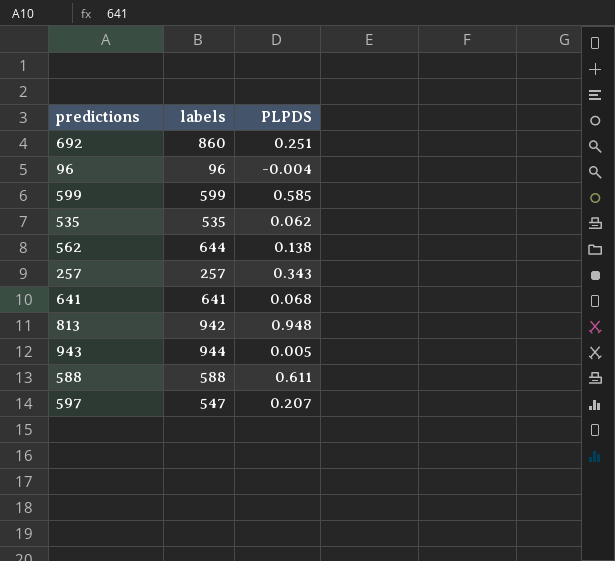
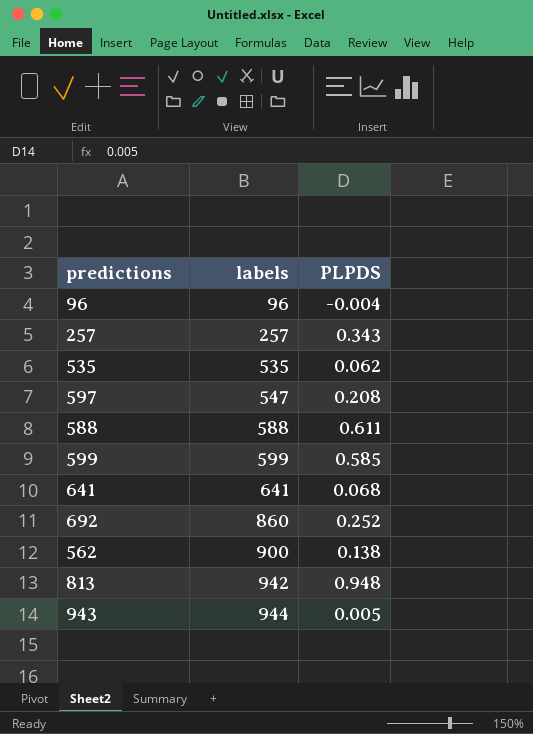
row order: none -> labels ascending
597 | PLPDS: 0.207 -> 0.208
692 | PLPDS: 0.251 -> 0.252
562 | labels: 644 -> 900

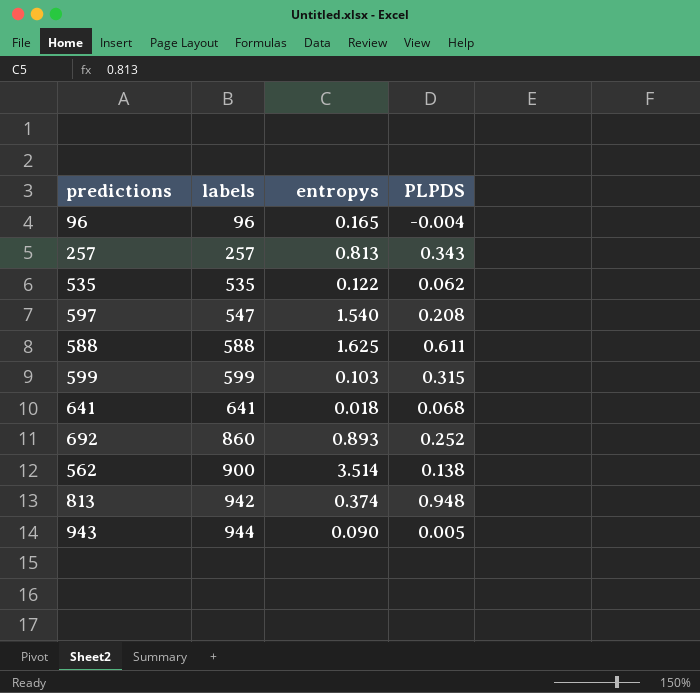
column entropys | position: none -> 3
599 | PLPDS: 0.585 -> 0.315

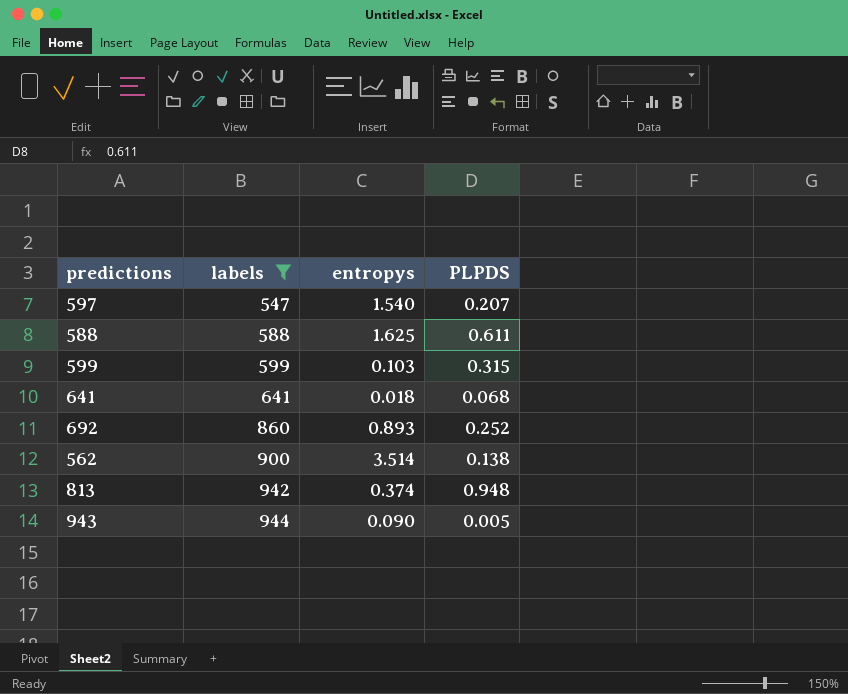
filter: none -> labels >= 547
597 | PLPDS: 0.208 -> 0.207

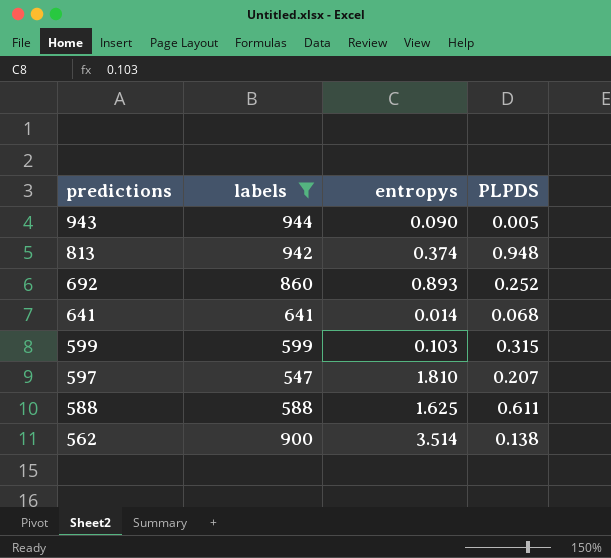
row order: labels ascending -> predictions descending
641 | entropys: 0.018 -> 0.014
597 | entropys: 1.540 -> 1.810

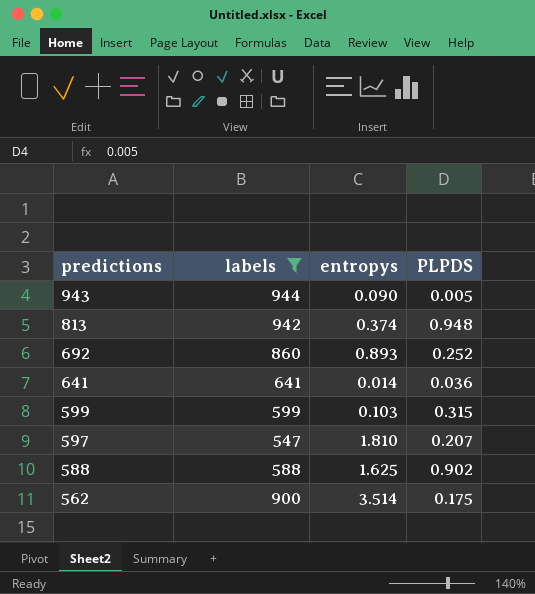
641 | PLPDS: 0.068 -> 0.036
588 | PLPDS: 0.611 -> 0.902
562 | PLPDS: 0.138 -> 0.175

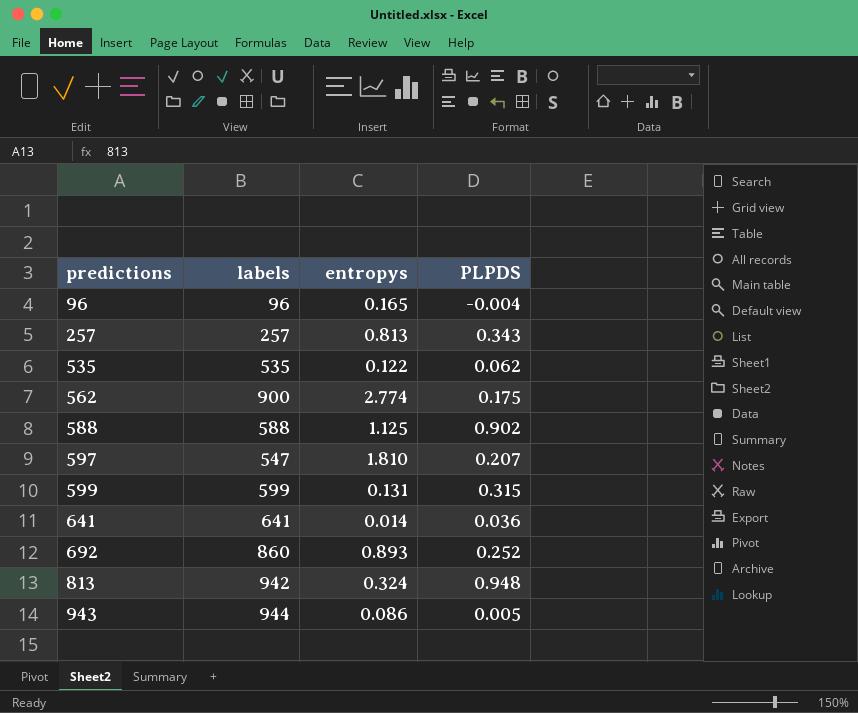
filter: labels >= 547 -> none
row order: predictions descending -> predictions ascending
562 | entropys: 3.514 -> 2.774
588 | entropys: 1.625 -> 1.125
599 | entropys: 0.103 -> 0.131
813 | entropys: 0.374 -> 0.324
943 | entropys: 0.090 -> 0.086

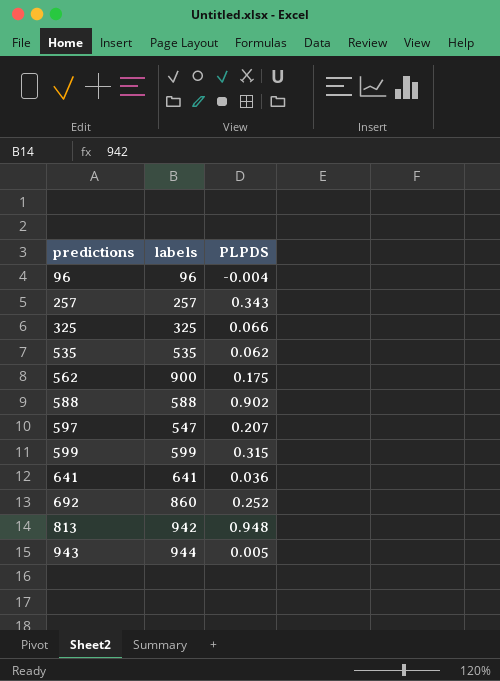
column entropys | position: 3 -> none
row 325: none -> 325 | 0.066

